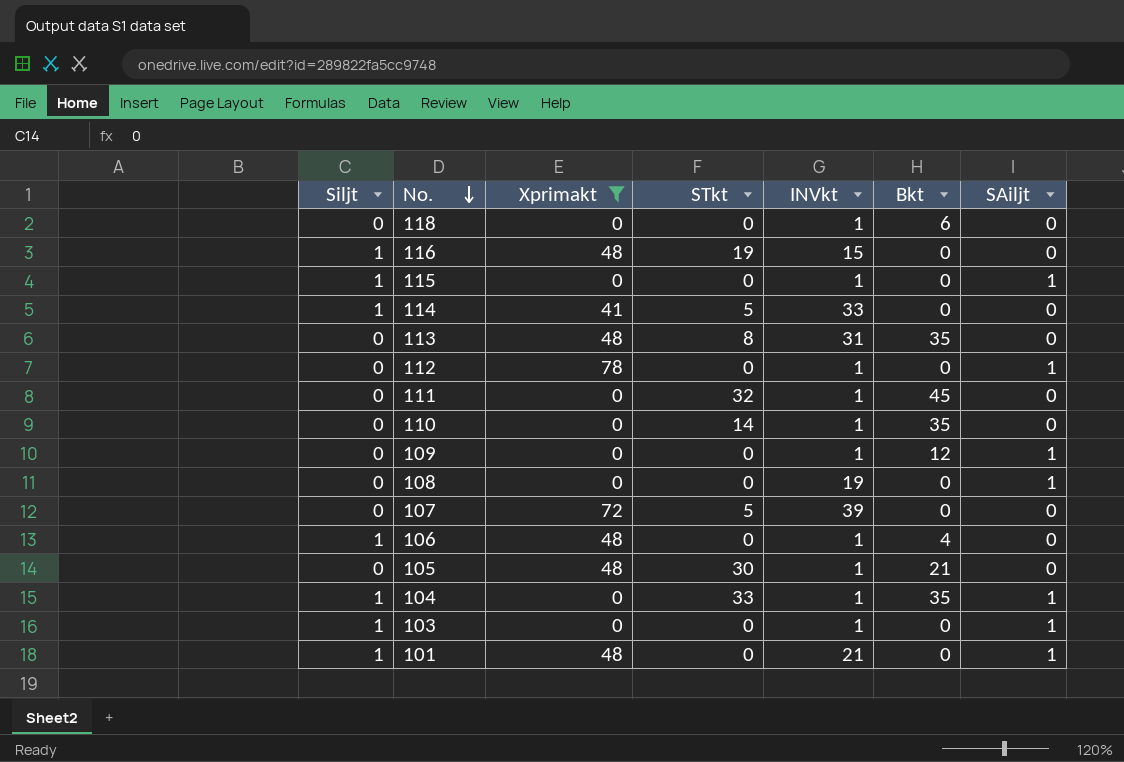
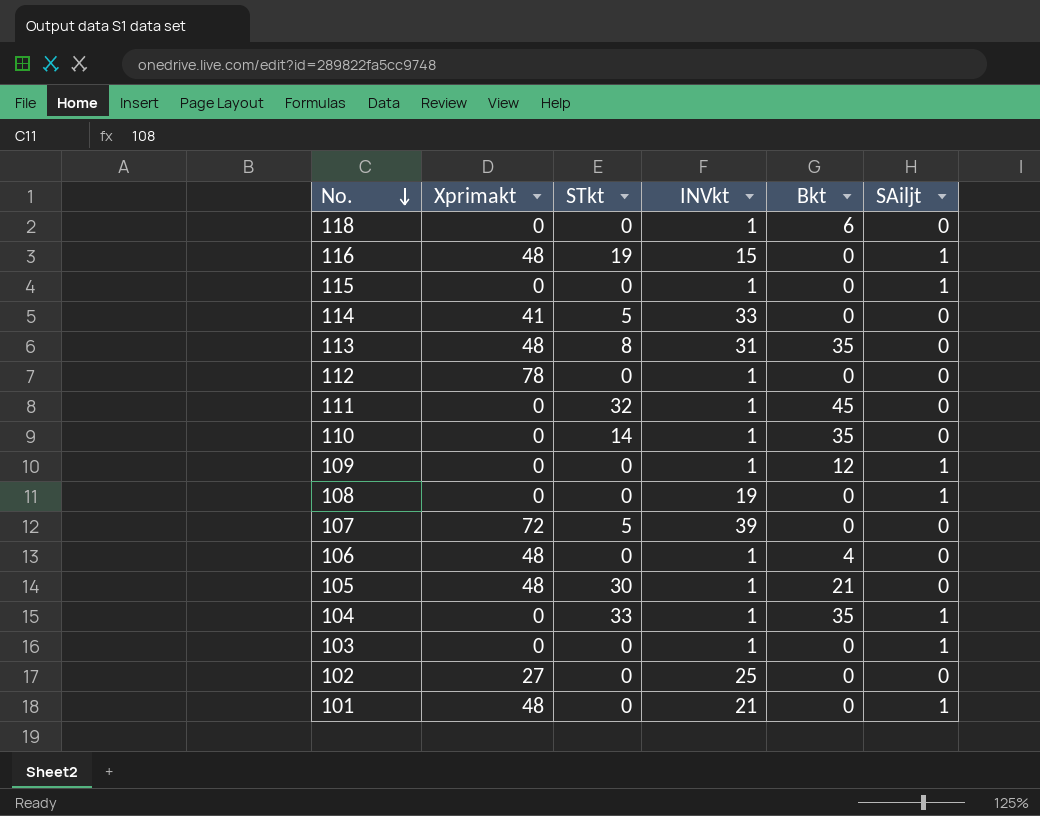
filter: Xprimakt != 27 -> none
column Siljt | position: 1 -> none
116 | SAiljt: 0 -> 1
112 | SAiljt: 1 -> 0

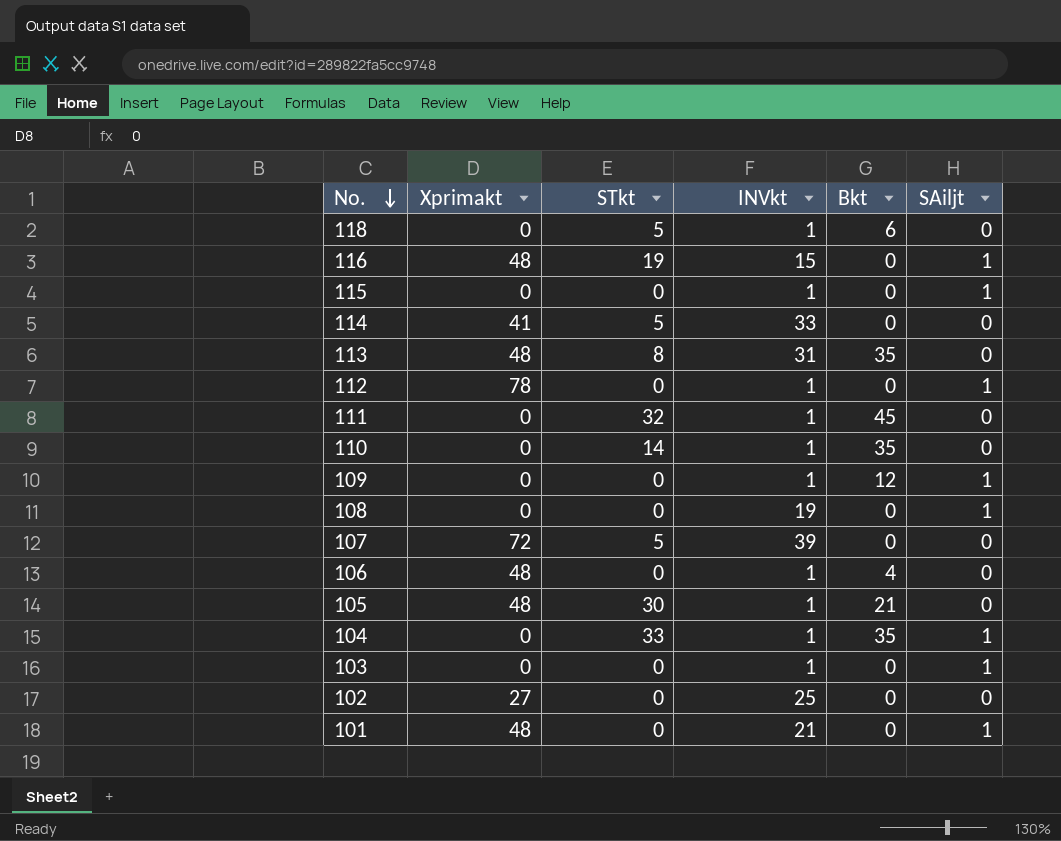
118 | STkt: 0 -> 5
112 | SAiljt: 0 -> 1

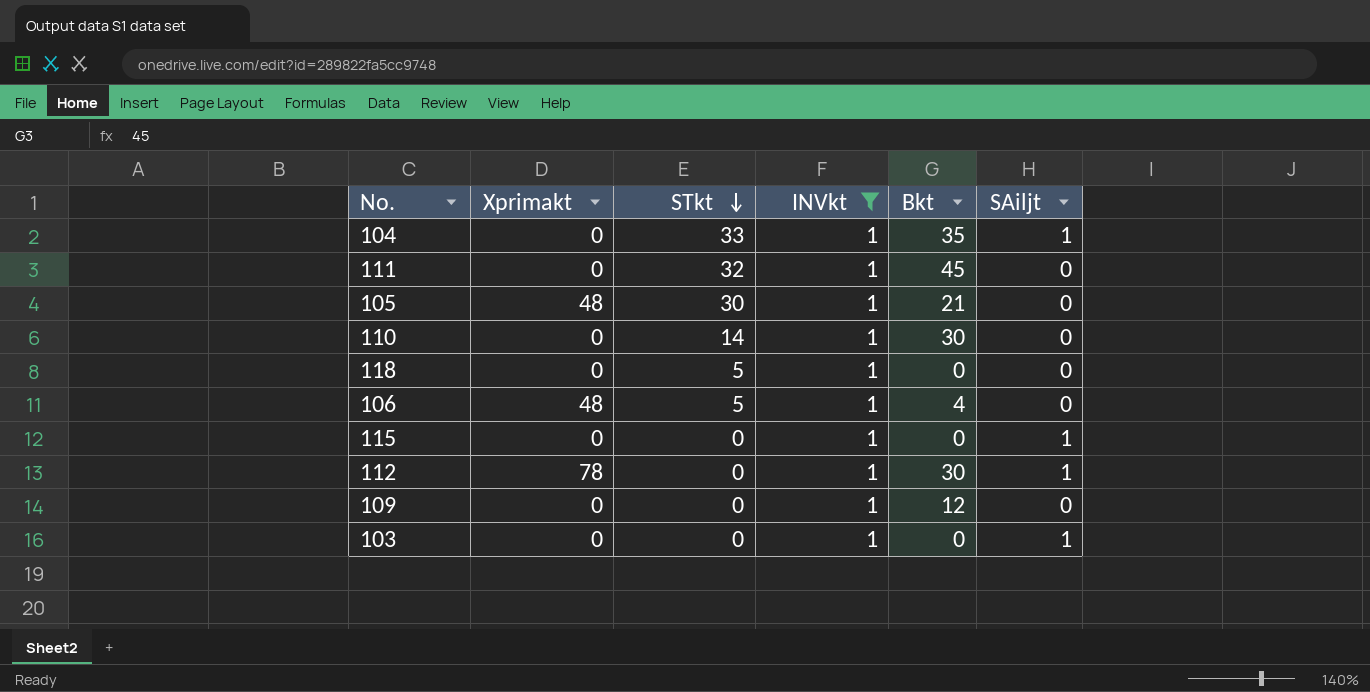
filter: none -> INVkt = 1
row order: No. descending -> STkt descending
110 | Bkt: 35 -> 30
118 | Bkt: 6 -> 0
106 | STkt: 0 -> 5
112 | Bkt: 0 -> 30
109 | SAiljt: 1 -> 0

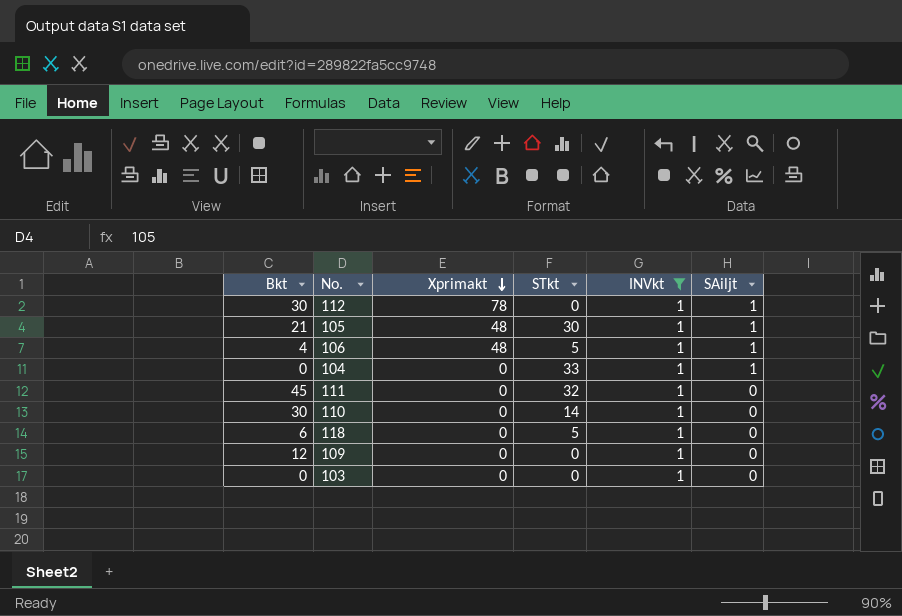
row order: STkt descending -> Xprimakt descending
column Bkt | position: 5 -> 1
row 115: 0 | 0 | 1 | 0 | 1 -> none
105 | SAiljt: 0 -> 1
106 | SAiljt: 0 -> 1
104 | Bkt: 35 -> 0
118 | Bkt: 0 -> 6
103 | SAiljt: 1 -> 0

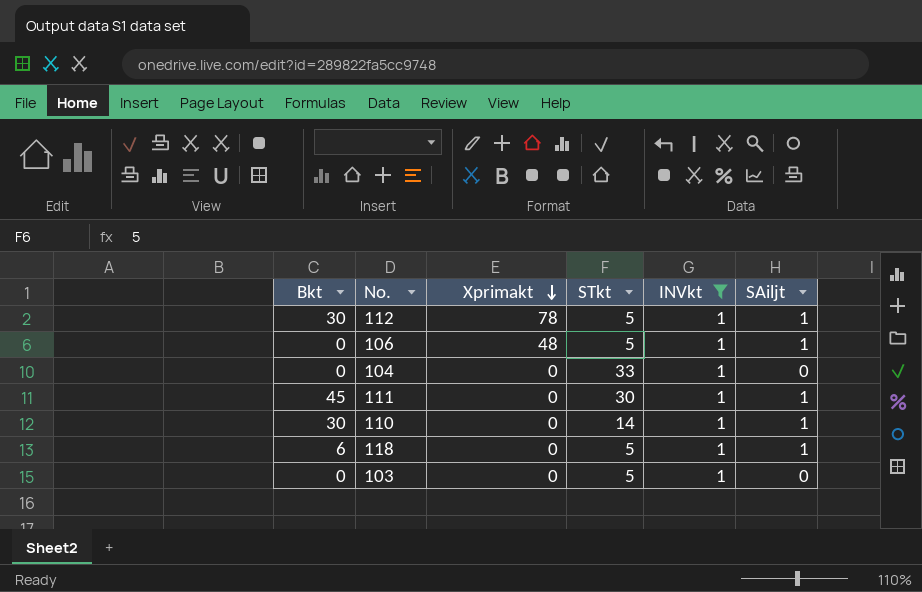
row 105: 21 | 48 | 30 | 1 | 1 -> none
row 109: 12 | 0 | 0 | 1 | 0 -> none
112 | STkt: 0 -> 5
106 | Bkt: 4 -> 0
104 | SAiljt: 1 -> 0
111 | STkt: 32 -> 30
111 | SAiljt: 0 -> 1
110 | SAiljt: 0 -> 1
118 | SAiljt: 0 -> 1
103 | STkt: 0 -> 5

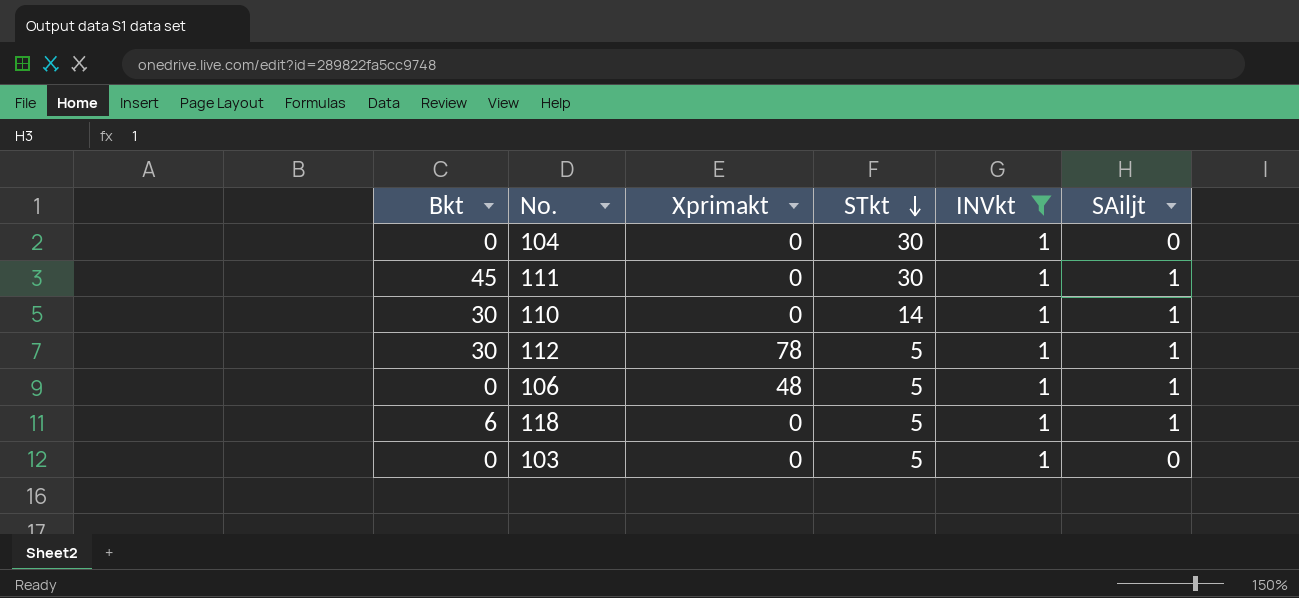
row order: Xprimakt descending -> STkt descending
104 | STkt: 33 -> 30

